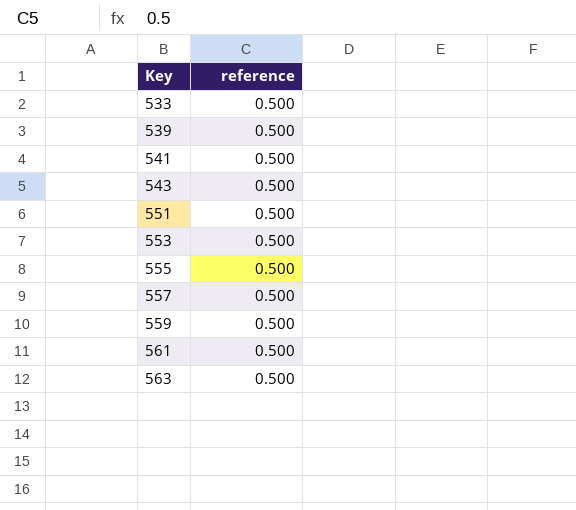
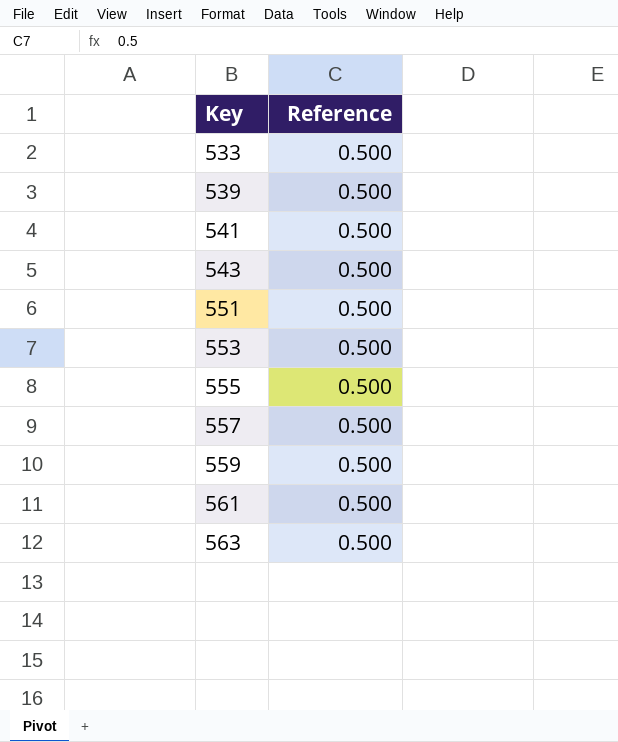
column name: reference -> Reference

